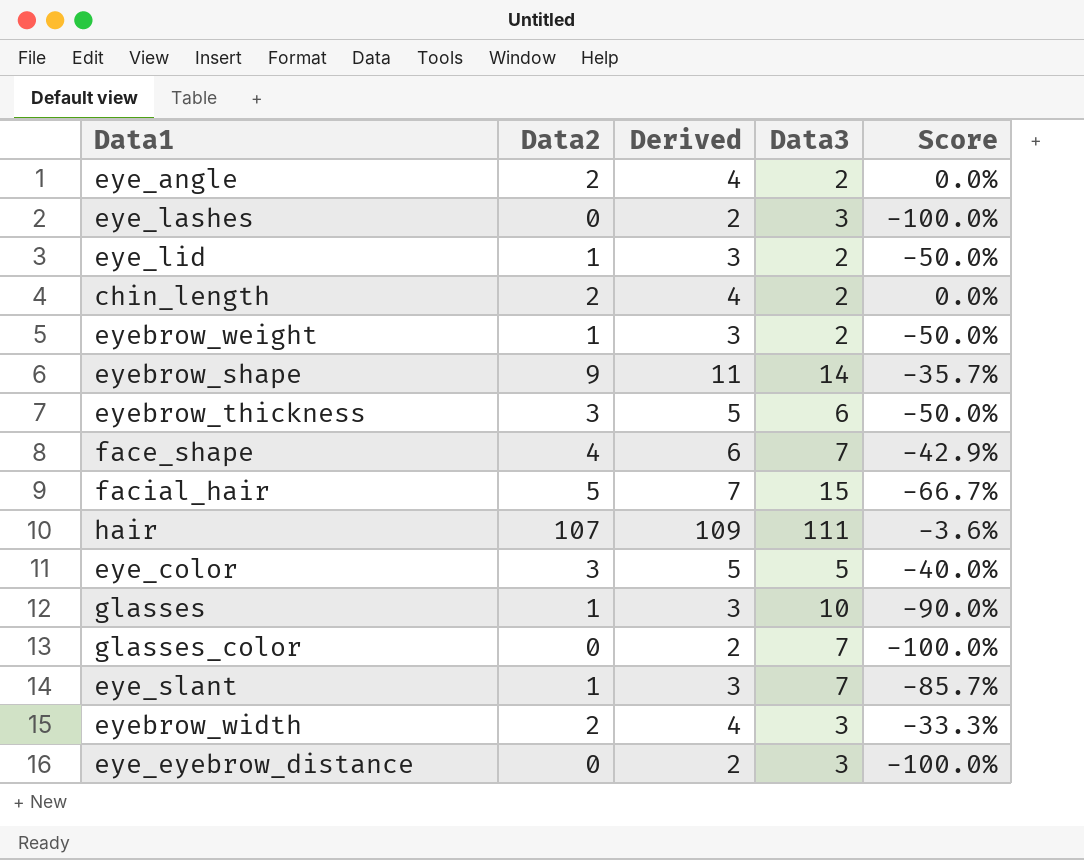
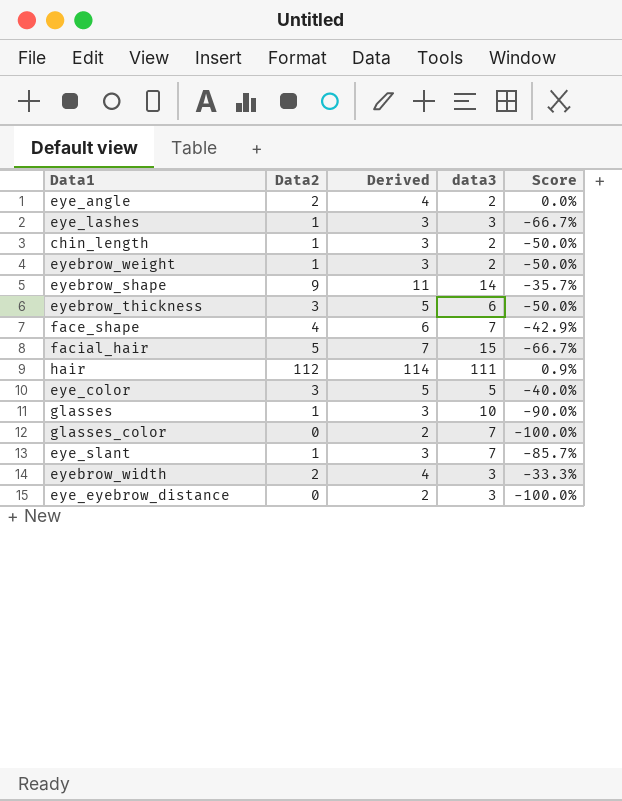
column name: Data3 -> data3
row eye_lid: 1 | 3 | 2 | -50.0% -> none
eye_lashes | Data2: 0 -> 1
eye_lashes | Derived: 2 -> 3
eye_lashes | Score: -100.0% -> -66.7%
chin_length | Data2: 2 -> 1
chin_length | Derived: 4 -> 3
chin_length | Score: 0.0% -> -50.0%
hair | Data2: 107 -> 112
hair | Derived: 109 -> 114
hair | Score: -3.6% -> 0.9%

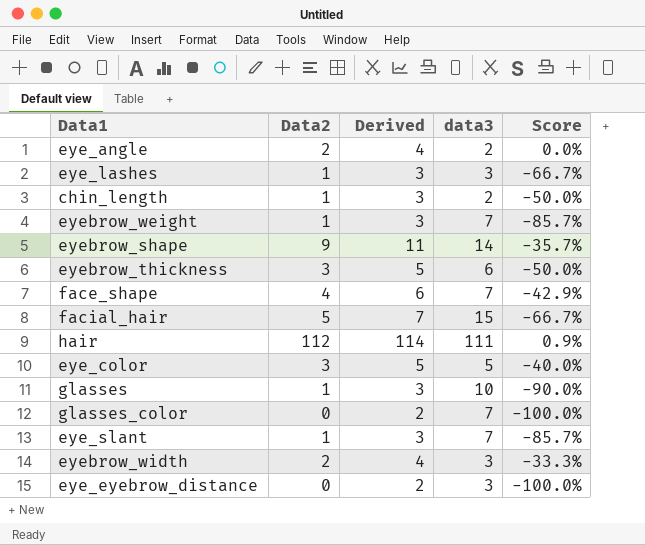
eyebrow_weight | data3: 2 -> 7
eyebrow_weight | Score: -50.0% -> -85.7%

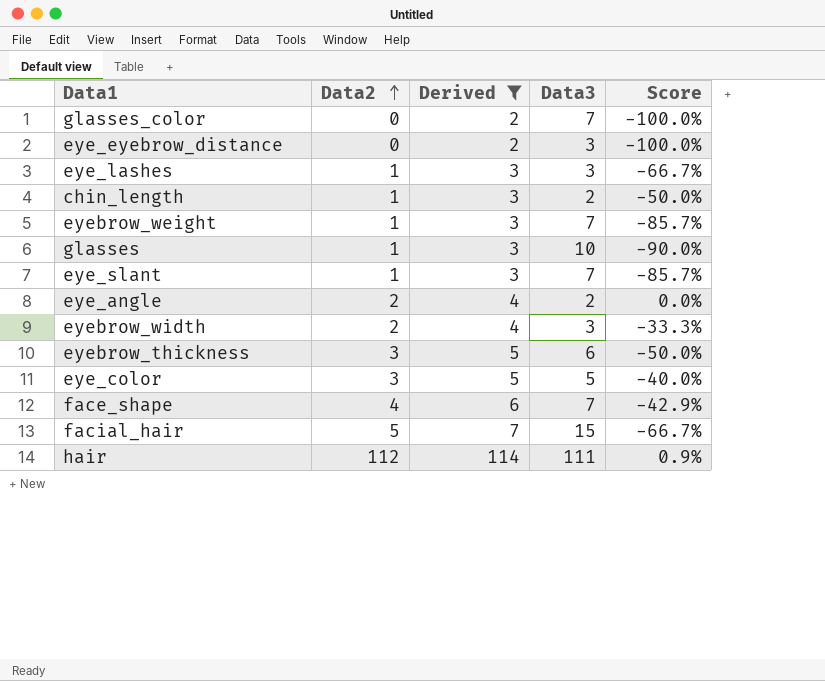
filter: none -> Derived != 11
row order: none -> Data2 ascending
column name: data3 -> Data3

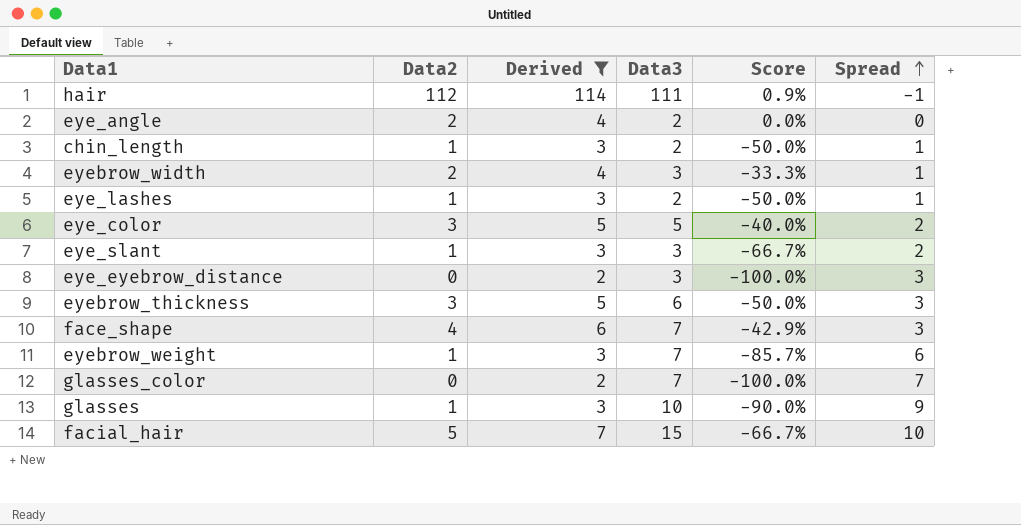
row order: Data2 ascending -> Spread ascending
column Spread | formula: none -> [Data3] - [Data2]
eye_lashes | Data3: 3 -> 2
eye_lashes | Score: -66.7% -> -50.0%
eye_slant | Data3: 7 -> 3
eye_slant | Score: -85.7% -> -66.7%

